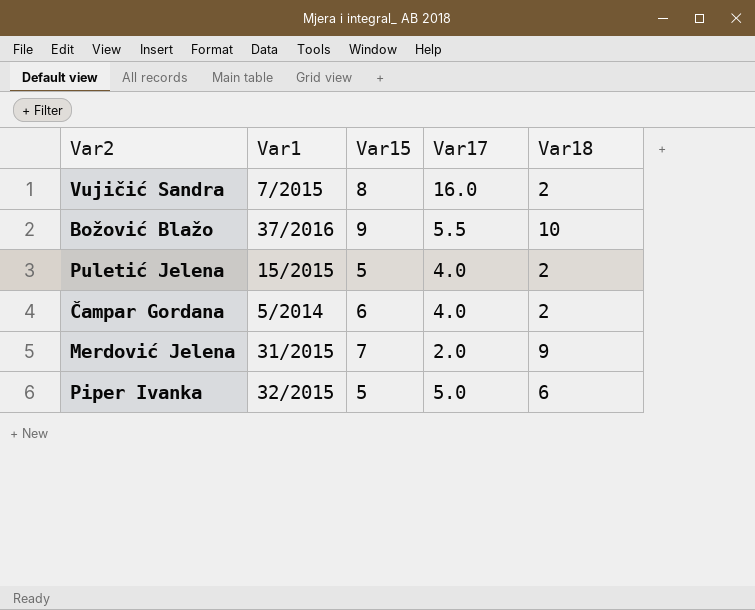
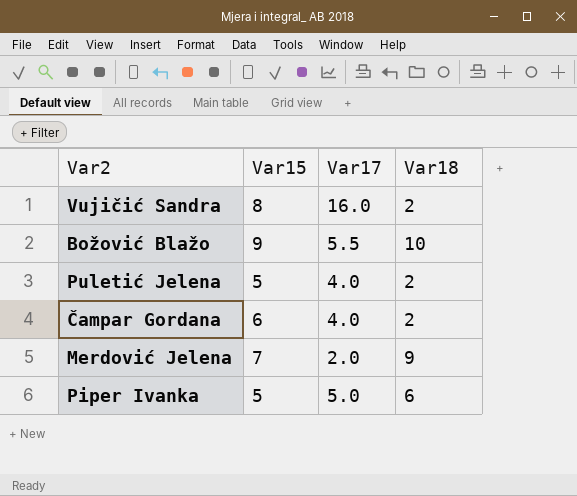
column Var1 | position: 2 -> none

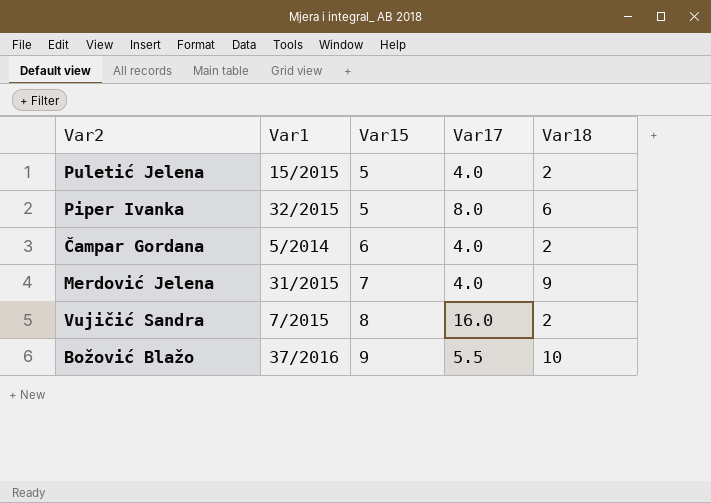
row order: none -> Var15 ascending
column Var1 | position: none -> 2
Piper Ivanka | Var17: 5.0 -> 8.0
Merdović Jelena | Var17: 2.0 -> 4.0

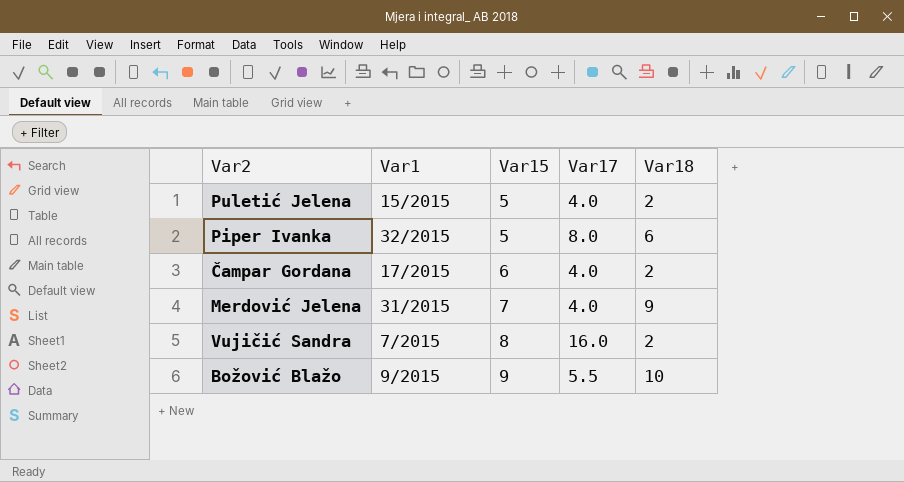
Čampar Gordana | Var1: 5/2014 -> 17/2015
Božović Blažo | Var1: 37/2016 -> 9/2015

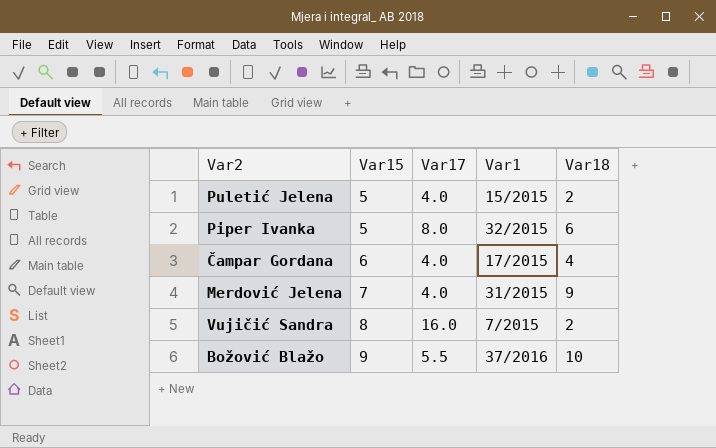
column Var1 | position: 2 -> 4
Čampar Gordana | Var18: 2 -> 4
Božović Blažo | Var1: 9/2015 -> 37/2016

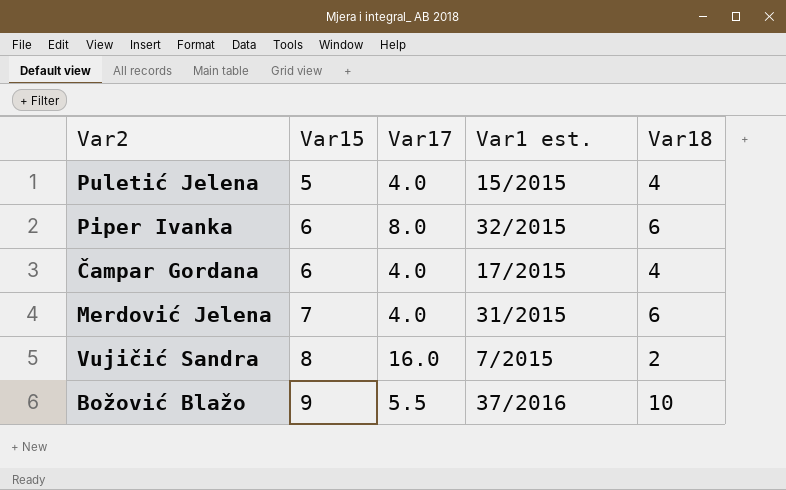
column name: Var1 -> Var1 est.
Puletić Jelena | Var18: 2 -> 4
Piper Ivanka | Var15: 5 -> 6
Merdović Jelena | Var18: 9 -> 6

